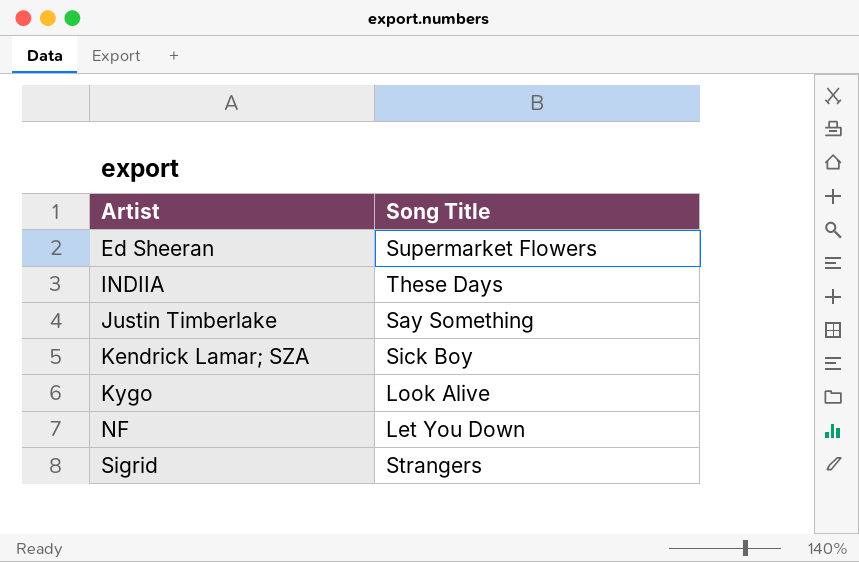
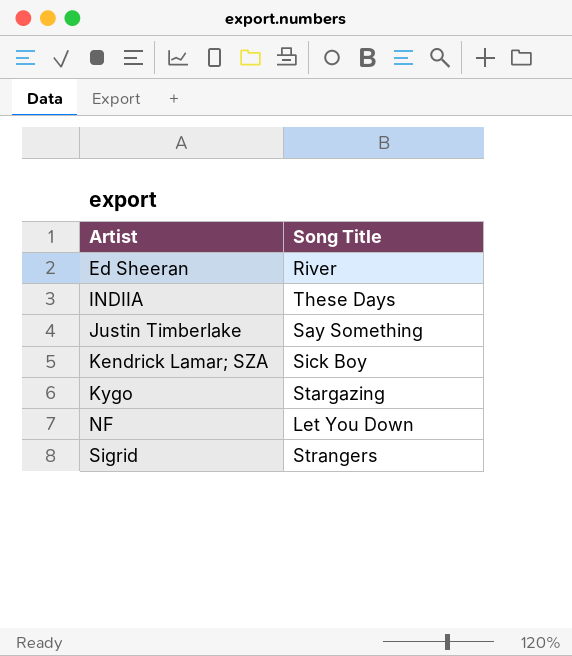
Ed Sheeran | Song Title: Supermarket Flowers -> River
Kygo | Song Title: Look Alive -> Stargazing

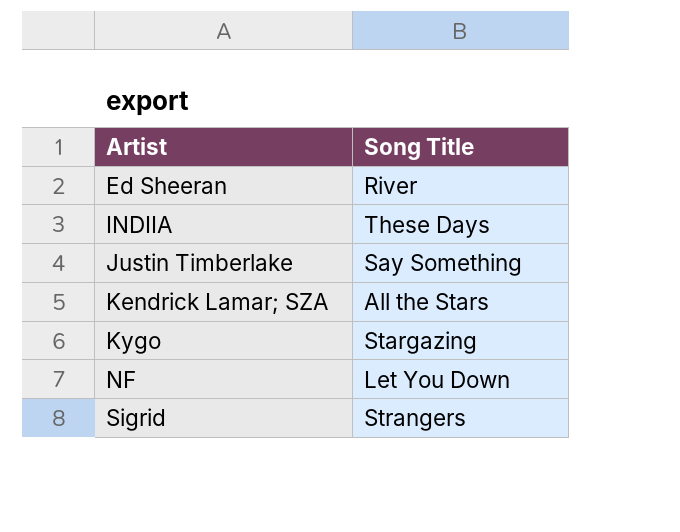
Kendrick Lamar; SZA | Song Title: Sick Boy -> All the Stars

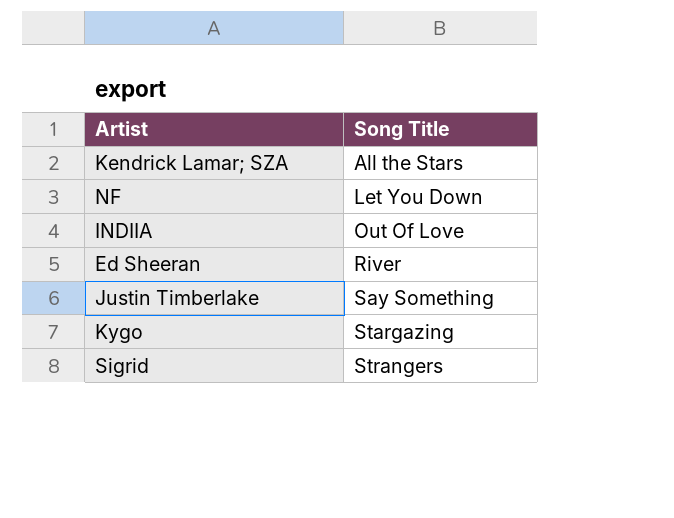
row order: Artist ascending -> Song Title ascending
INDIIA | Song Title: These Days -> Out Of Love

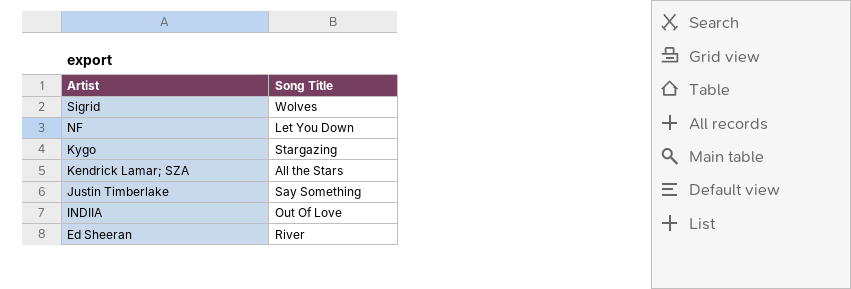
row order: Song Title ascending -> Artist descending
Sigrid | Song Title: Strangers -> Wolves

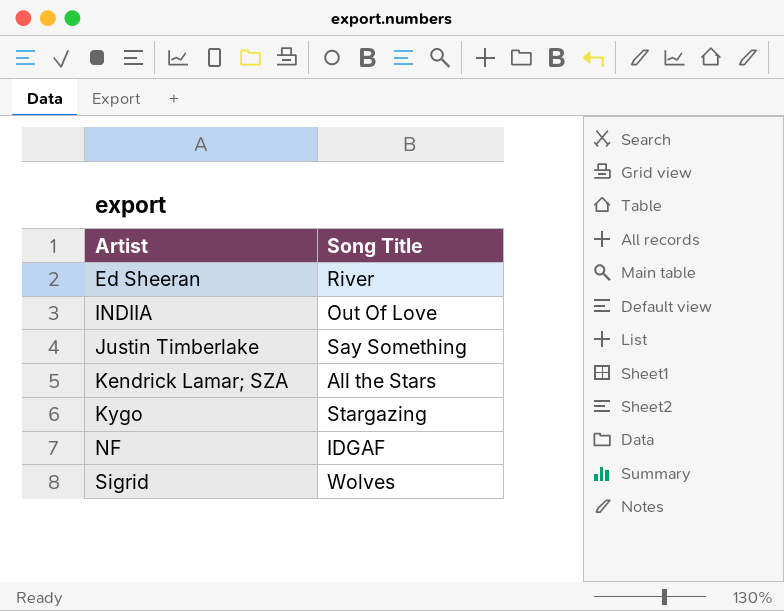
row order: Artist descending -> Artist ascending
NF | Song Title: Let You Down -> IDGAF

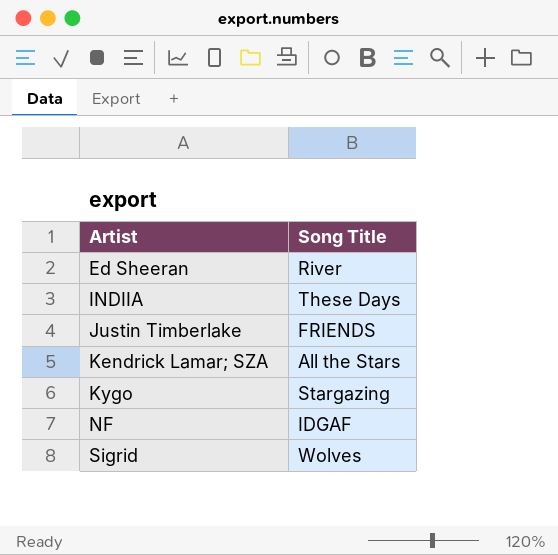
INDIIA | Song Title: Out Of Love -> These Days
Justin Timberlake | Song Title: Say Something -> FRIENDS

